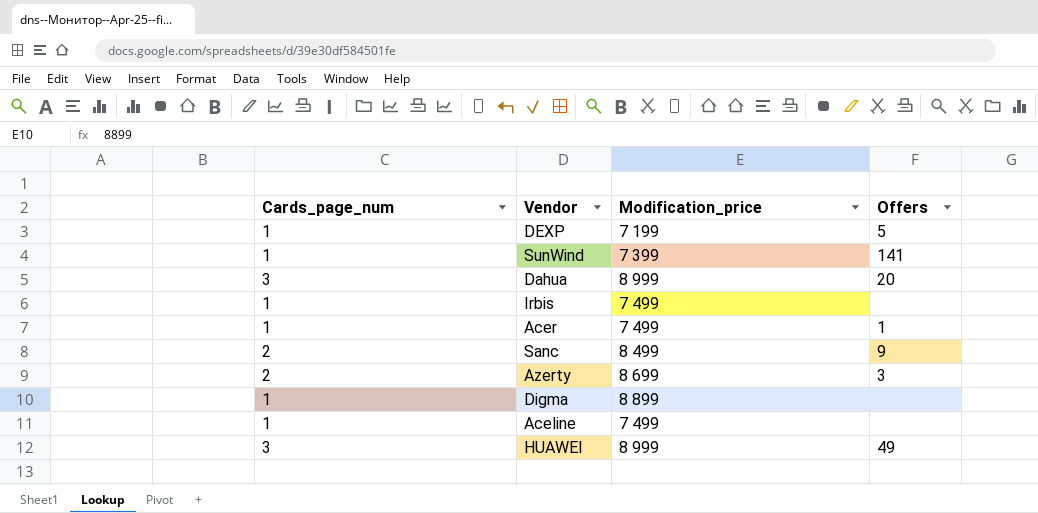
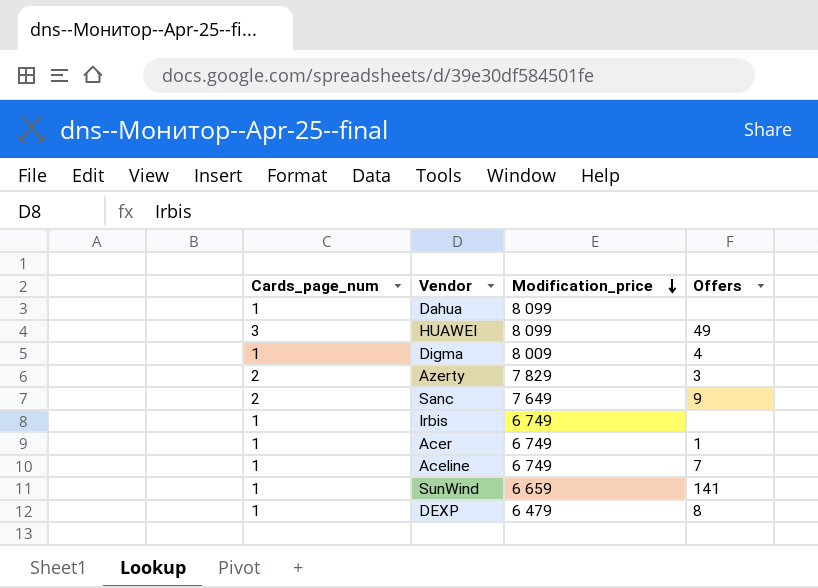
row order: none -> Modification_price descending
Dahua | Cards_page_num: 3 -> 1
Dahua | Modification_price: 8 999 -> 8 099
Dahua | Offers: 20 -> none
HUAWEI | Modification_price: 8 999 -> 8 099
Digma | Modification_price: 8 899 -> 8 009
Digma | Offers: none -> 4
Azerty | Modification_price: 8 699 -> 7 829
Sanc | Modification_price: 8 499 -> 7 649
Irbis | Modification_price: 7 499 -> 6 749
Acer | Modification_price: 7 499 -> 6 749
Aceline | Modification_price: 7 499 -> 6 749
Aceline | Offers: none -> 7
SunWind | Modification_price: 7 399 -> 6 659
DEXP | Modification_price: 7 199 -> 6 479
DEXP | Offers: 5 -> 8

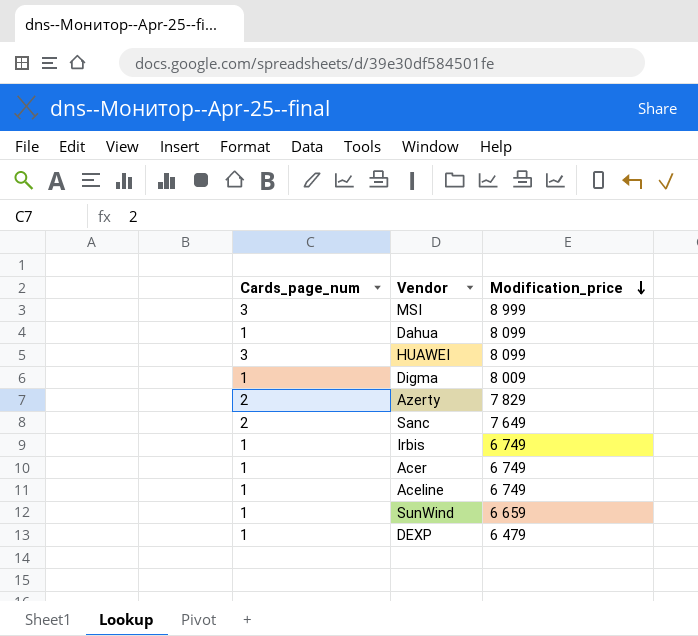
column Offers | position: 4 -> none
row MSI: none -> 3 | 8 999

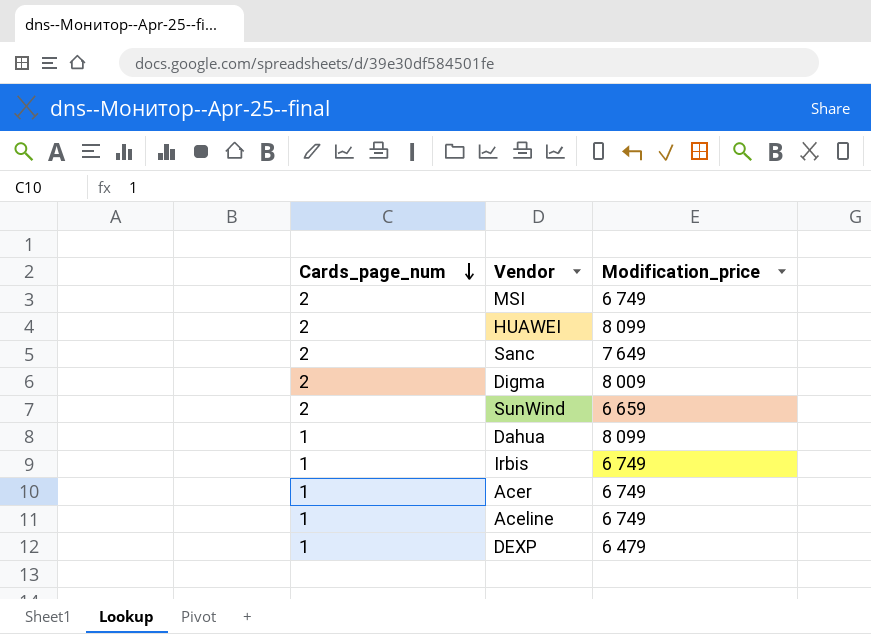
row order: Modification_price descending -> Cards_page_num descending
row Azerty: 2 | 7 829 -> none
MSI | Cards_page_num: 3 -> 2
MSI | Modification_price: 8 999 -> 6 749
HUAWEI | Cards_page_num: 3 -> 2
Digma | Cards_page_num: 1 -> 2
SunWind | Cards_page_num: 1 -> 2

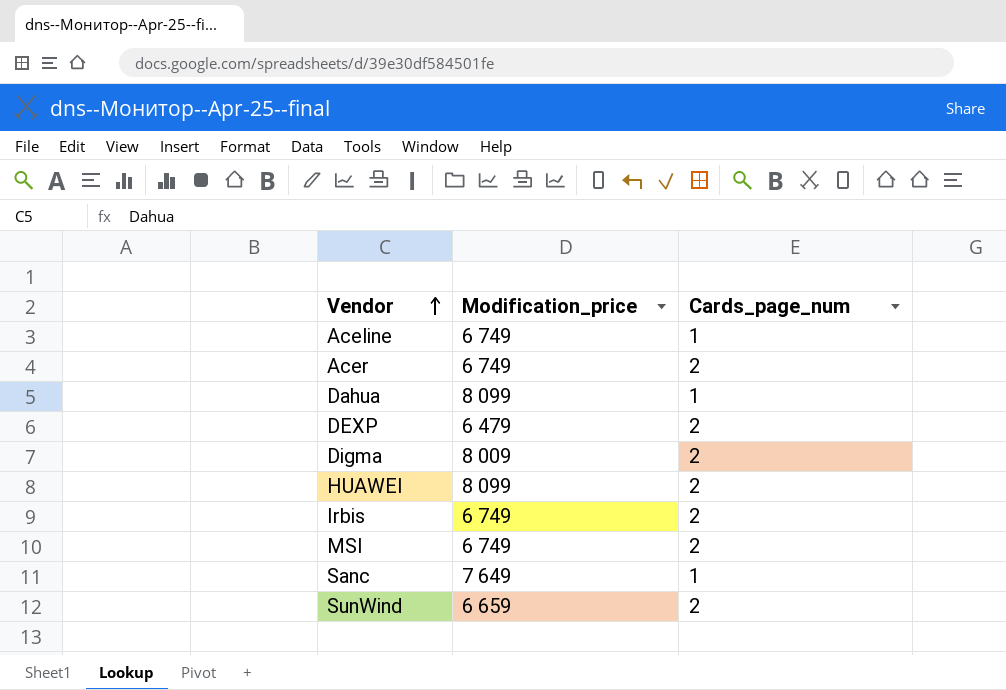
row order: Cards_page_num descending -> Vendor ascending
column Cards_page_num | position: 1 -> 3
Acer | Cards_page_num: 1 -> 2
DEXP | Cards_page_num: 1 -> 2
Irbis | Cards_page_num: 1 -> 2
Sanc | Cards_page_num: 2 -> 1

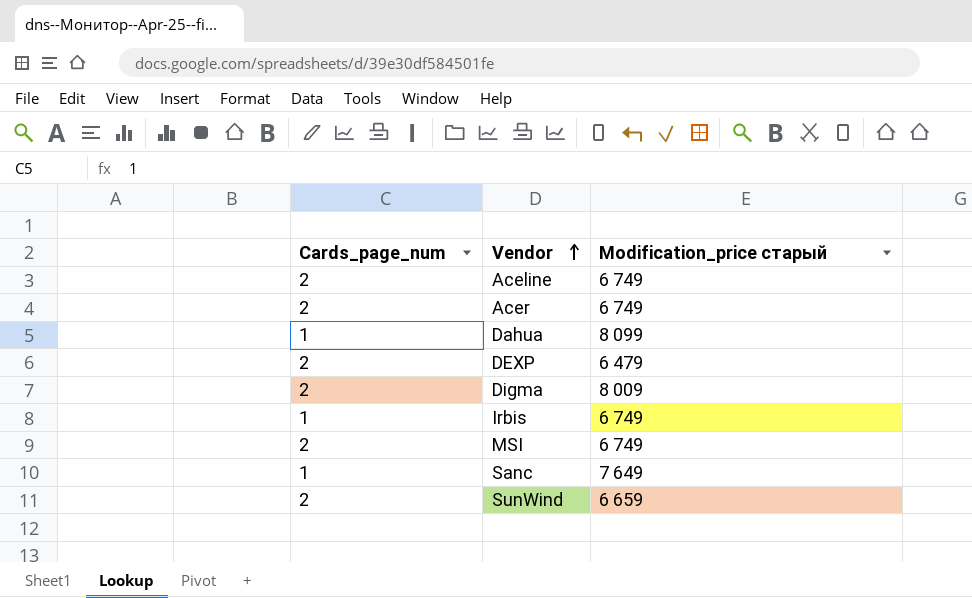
column Cards_page_num | position: 3 -> 1
column name: Modification_price -> Modification_price старый
row HUAWEI: 8 099 | 2 -> none
Aceline | Cards_page_num: 1 -> 2
Irbis | Cards_page_num: 2 -> 1

